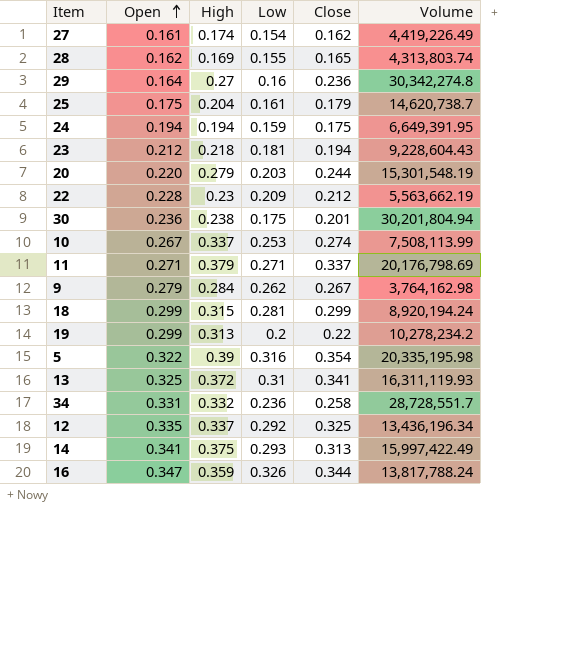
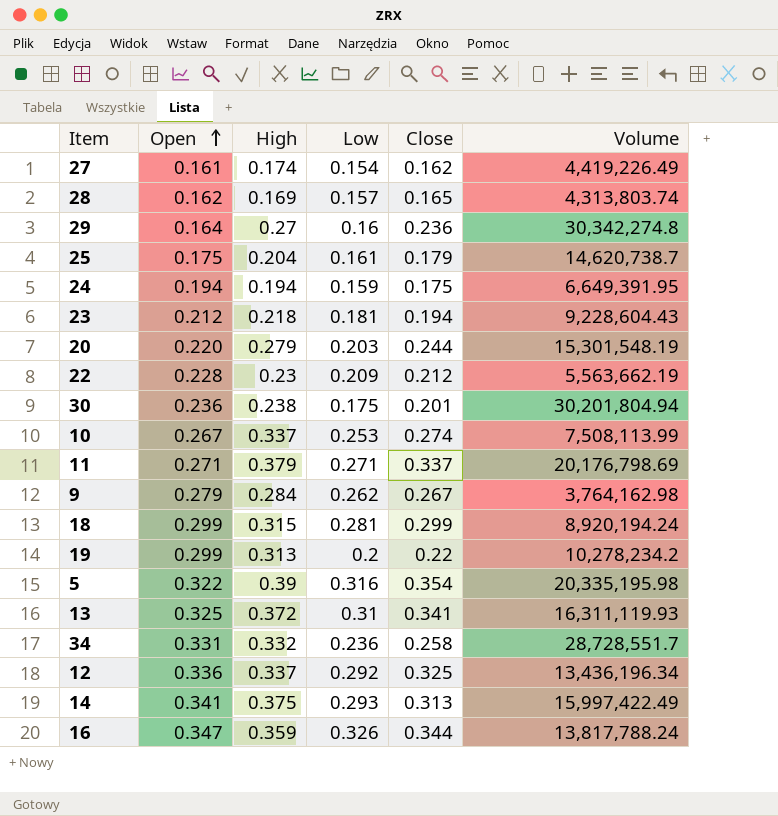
28 | Low: 0.155 -> 0.157
12 | Open: 0.335 -> 0.336

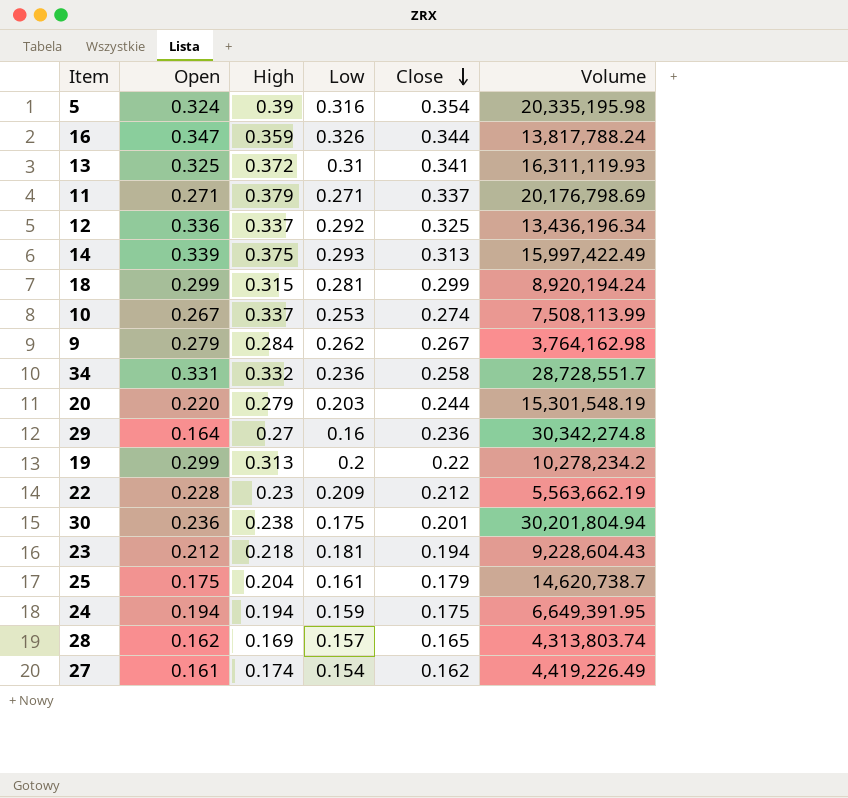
row order: Open ascending -> Close descending
5 | Open: 0.322 -> 0.324
14 | Open: 0.341 -> 0.339

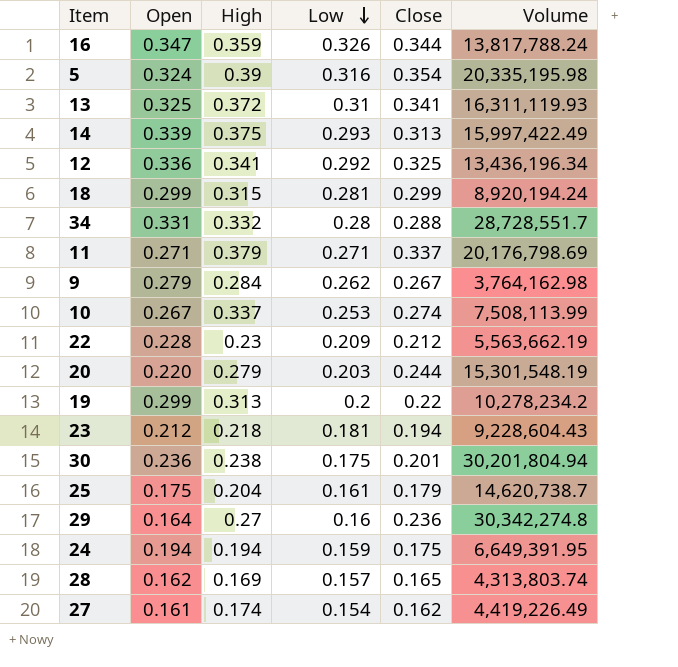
row order: Close descending -> Low descending
12 | High: 0.337 -> 0.341
34 | Low: 0.236 -> 0.28
34 | Close: 0.258 -> 0.288

